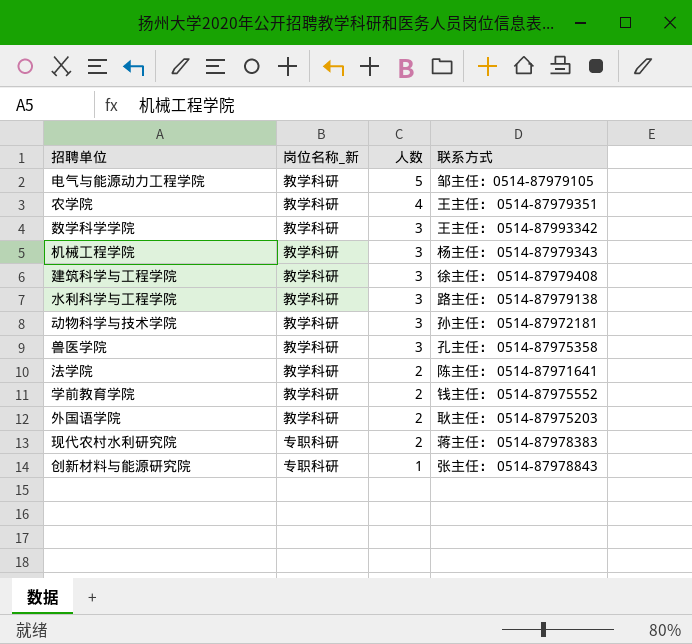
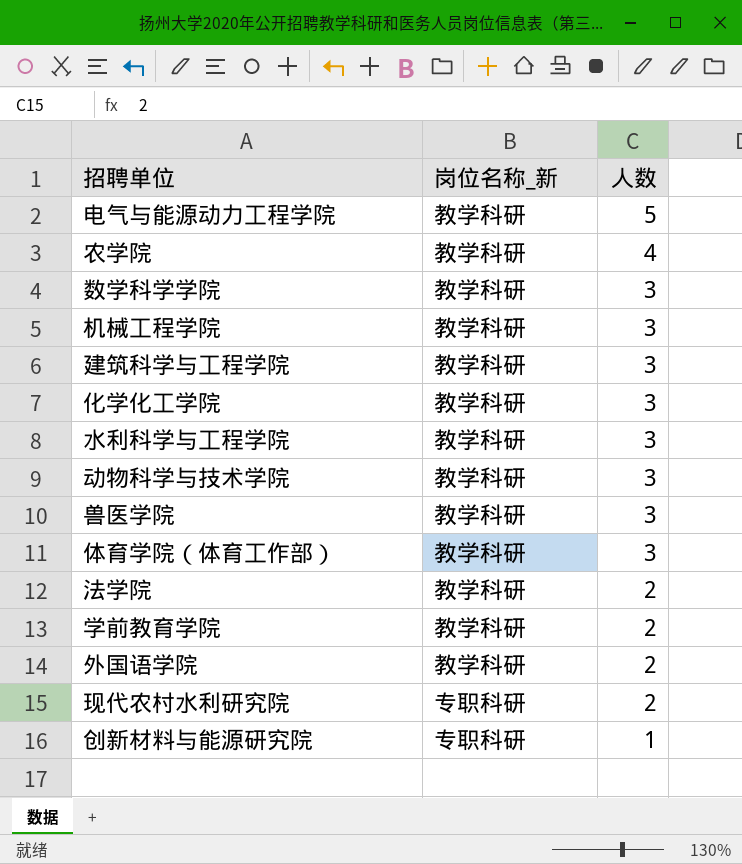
column 联系方式 | position: 4 -> none
row 化学化工学院: none -> 教学科研 | 3
row 体育学院（体育工作部）: none -> 教学科研 | 3

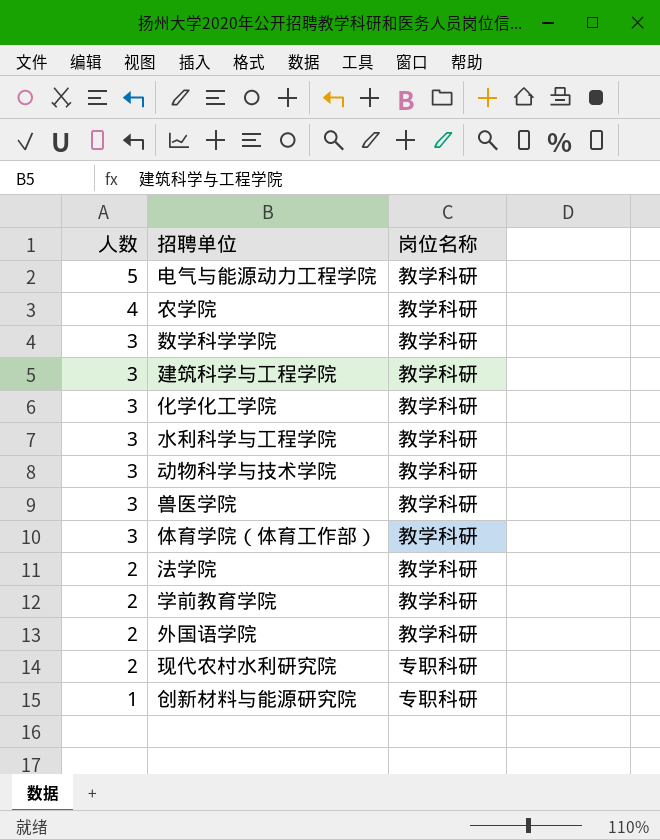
column 人数 | position: 3 -> 1
column name: 岗位名称_新 -> 岗位名称
row 机械工程学院: 教学科研 | 3 -> none

